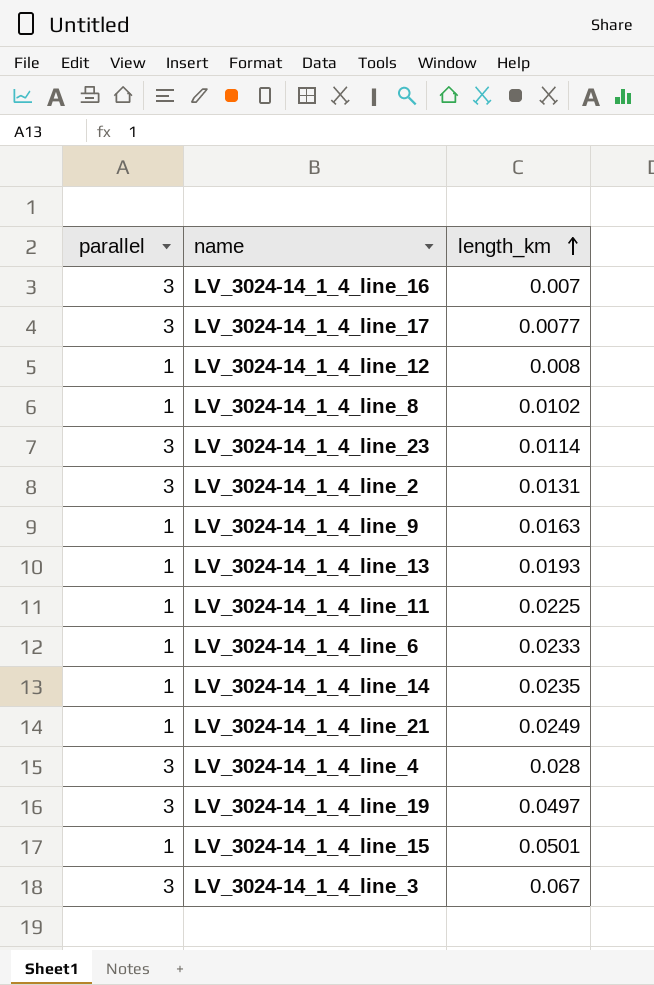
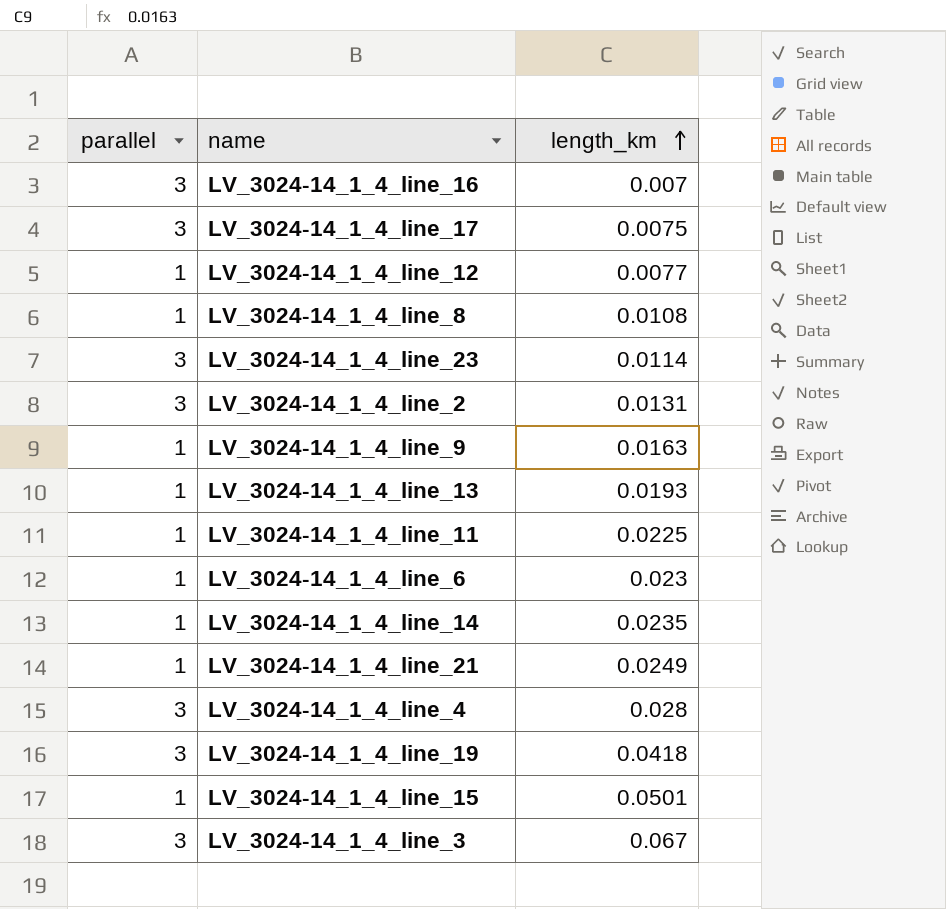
LV_3024-14_1_4_line_17 | length_km: 0.0077 -> 0.0075
LV_3024-14_1_4_line_12 | length_km: 0.008 -> 0.0077
LV_3024-14_1_4_line_8 | length_km: 0.0102 -> 0.0108
LV_3024-14_1_4_line_6 | length_km: 0.0233 -> 0.023
LV_3024-14_1_4_line_19 | length_km: 0.0497 -> 0.0418

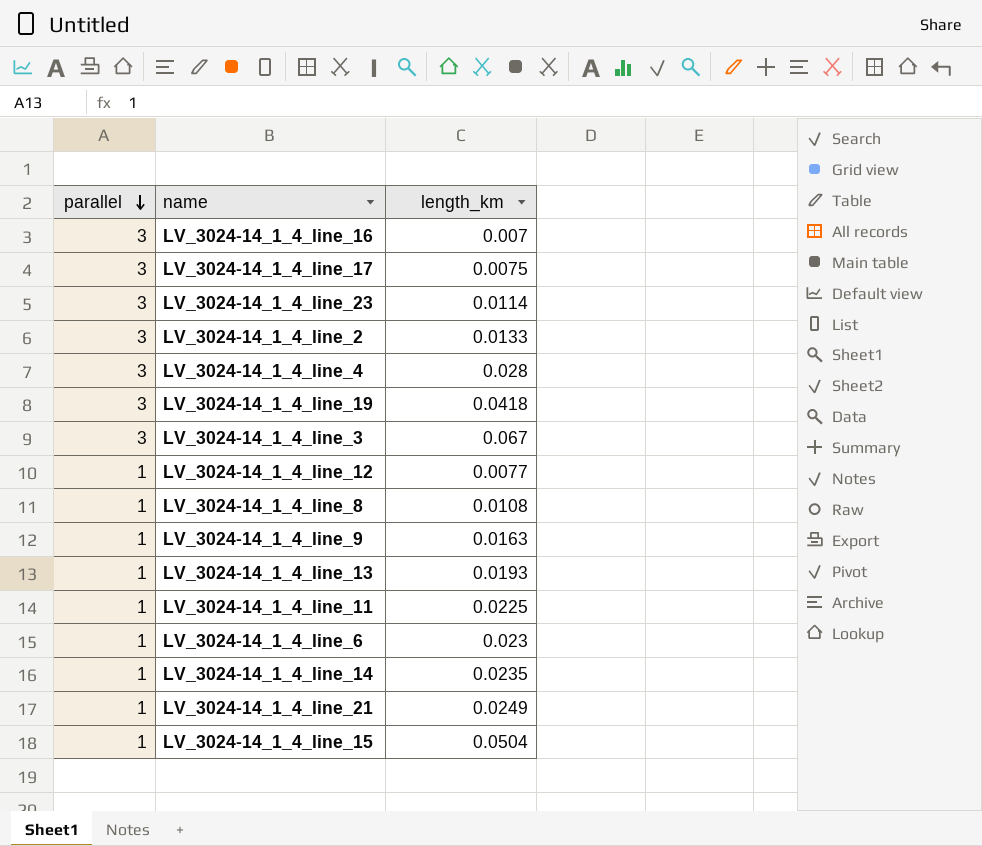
row order: length_km ascending -> parallel descending
LV_3024-14_1_4_line_2 | length_km: 0.0131 -> 0.0133
LV_3024-14_1_4_line_15 | length_km: 0.0501 -> 0.0504

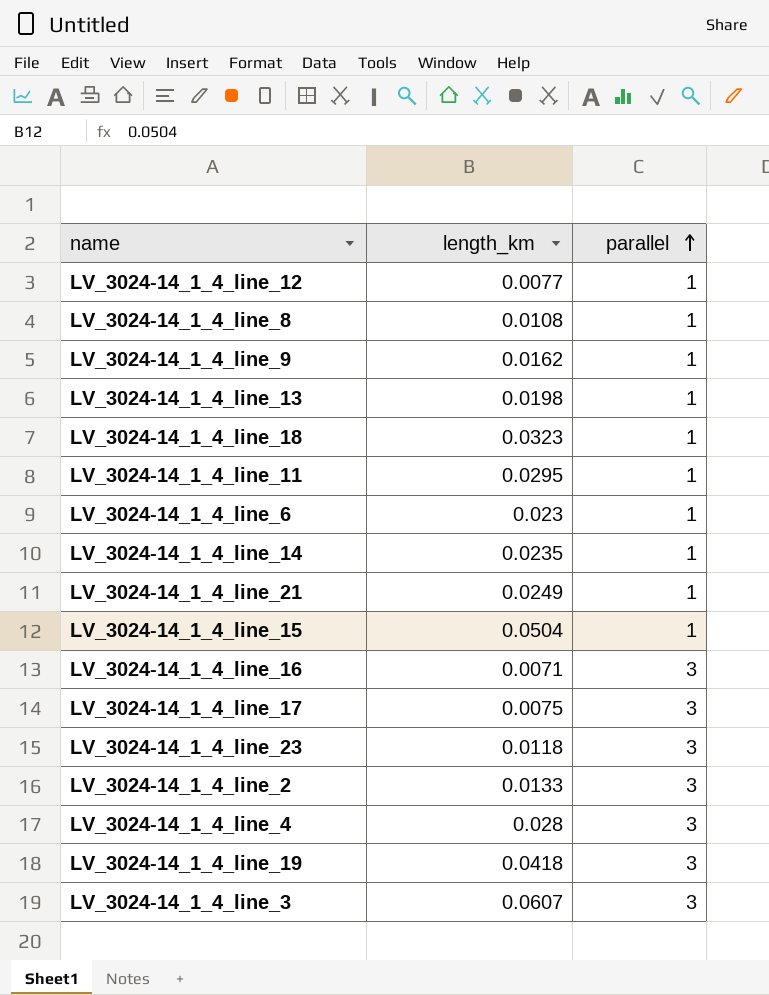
row order: parallel descending -> parallel ascending
column parallel | position: 1 -> 3
LV_3024-14_1_4_line_9 | length_km: 0.0163 -> 0.0162
LV_3024-14_1_4_line_13 | length_km: 0.0193 -> 0.0198
row LV_3024-14_1_4_line_18: none -> 0.0323 | 1
LV_3024-14_1_4_line_11 | length_km: 0.0225 -> 0.0295
LV_3024-14_1_4_line_16 | length_km: 0.007 -> 0.0071
LV_3024-14_1_4_line_23 | length_km: 0.0114 -> 0.0118
LV_3024-14_1_4_line_3 | length_km: 0.067 -> 0.0607

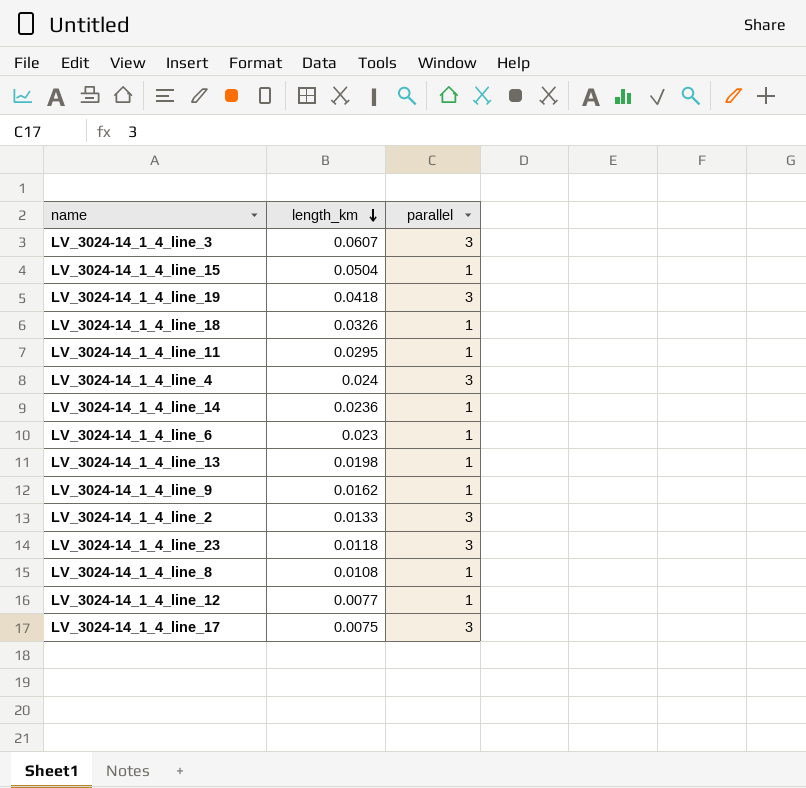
row order: parallel ascending -> length_km descending
row LV_3024-14_1_4_line_21: 0.0249 | 1 -> none
row LV_3024-14_1_4_line_16: 0.0071 | 3 -> none
LV_3024-14_1_4_line_18 | length_km: 0.0323 -> 0.0326
LV_3024-14_1_4_line_4 | length_km: 0.028 -> 0.024
LV_3024-14_1_4_line_14 | length_km: 0.0235 -> 0.0236

